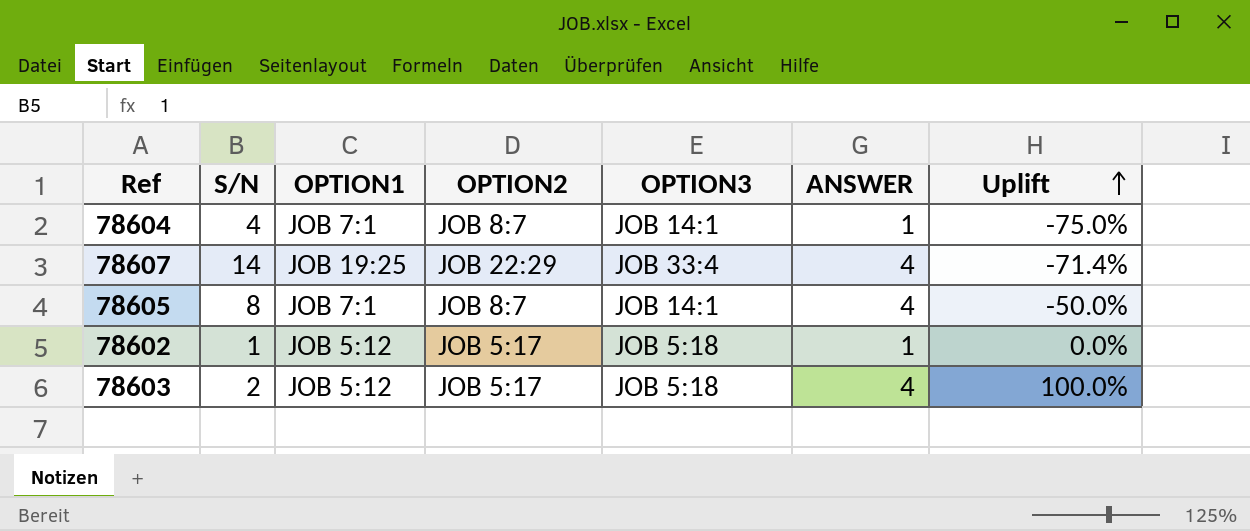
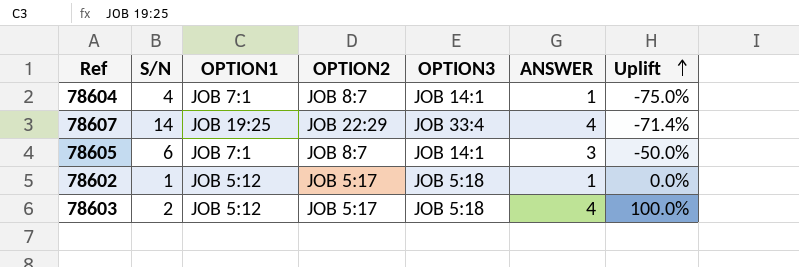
78605 | S/N: 8 -> 6
78605 | ANSWER: 4 -> 3

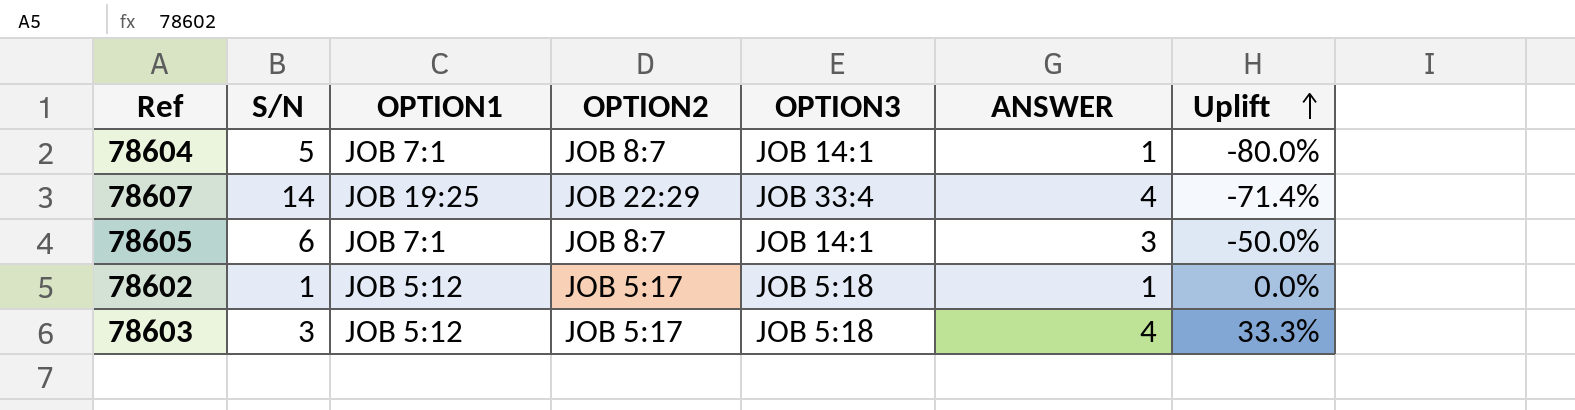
78604 | S/N: 4 -> 5
78604 | Uplift: -75.0% -> -80.0%
78603 | S/N: 2 -> 3
78603 | Uplift: 100.0% -> 33.3%

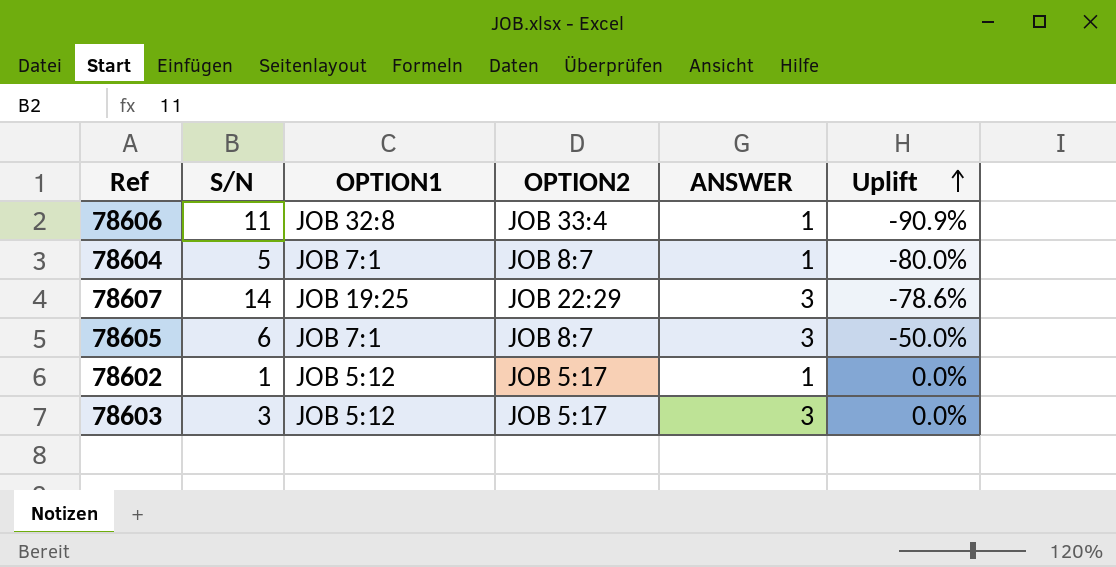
column OPTION3 | position: 5 -> none
row 78606: none -> 11 | JOB 32:8 | JOB 33:4 | 1 | -90.9%
78607 | ANSWER: 4 -> 3
78607 | Uplift: -71.4% -> -78.6%
78603 | ANSWER: 4 -> 3
78603 | Uplift: 33.3% -> 0.0%

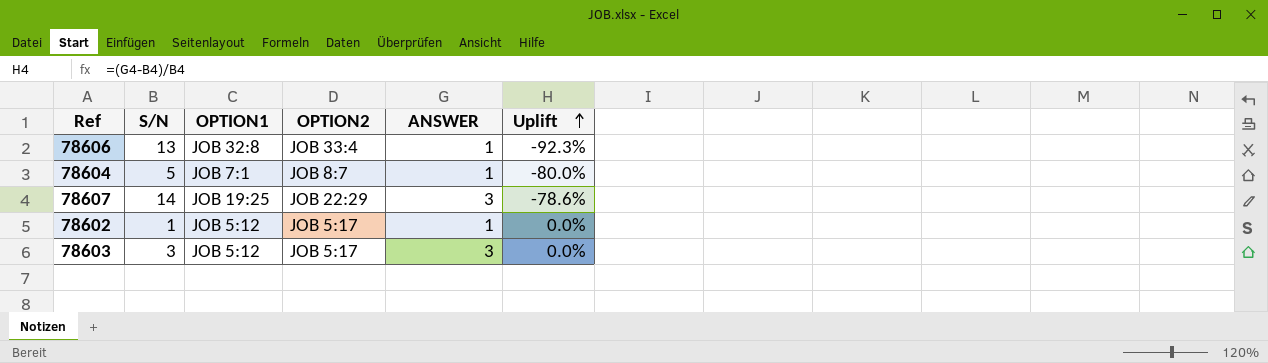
row 78605: 6 | JOB 7:1 | JOB 8:7 | 3 | -50.0% -> none
78606 | S/N: 11 -> 13
78606 | Uplift: -90.9% -> -92.3%

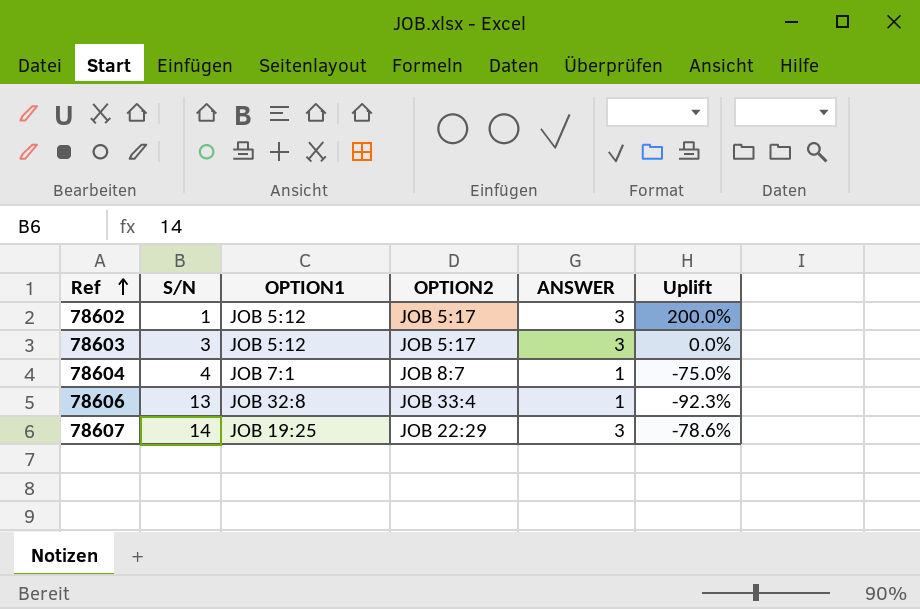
row order: Uplift ascending -> Ref ascending
78602 | ANSWER: 1 -> 3
78602 | Uplift: 0.0% -> 200.0%
78604 | S/N: 5 -> 4
78604 | Uplift: -80.0% -> -75.0%

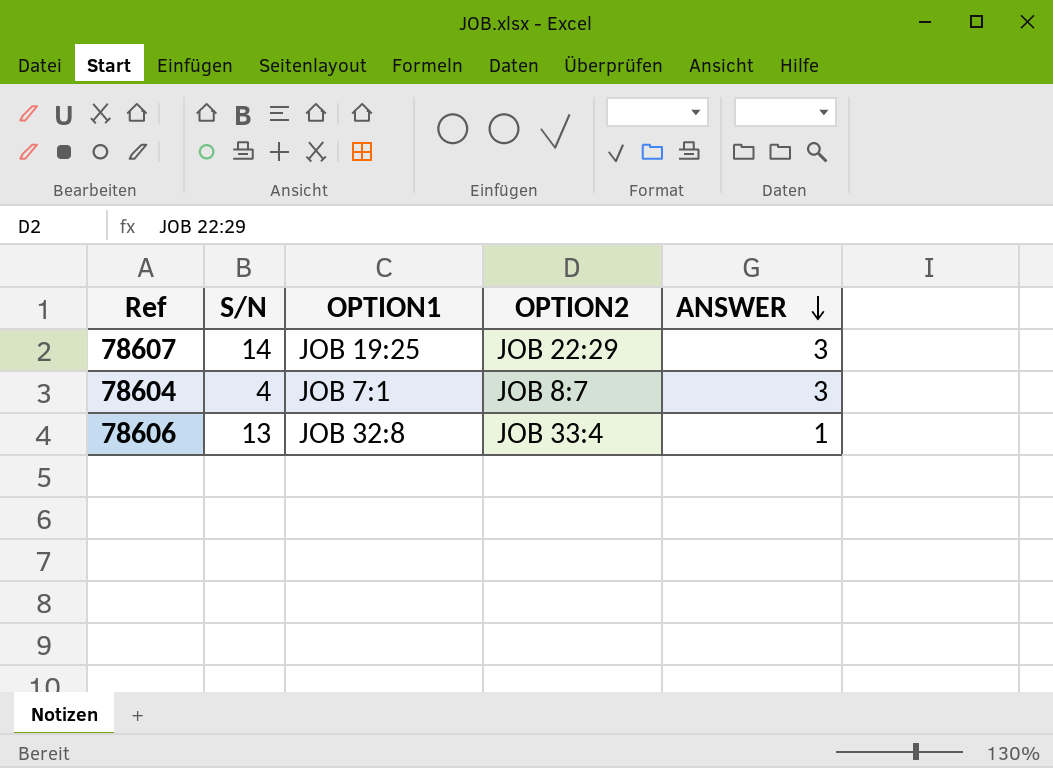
row order: Ref ascending -> ANSWER descending
column Uplift | formula: ([ANSWER] - [S/N]) / [S/N] -> none
row 78602: 1 | JOB 5:12 | JOB 5:17 | 3 | 200.0% -> none
row 78603: 3 | JOB 5:12 | JOB 5:17 | 3 | 0.0% -> none
78604 | ANSWER: 1 -> 3

